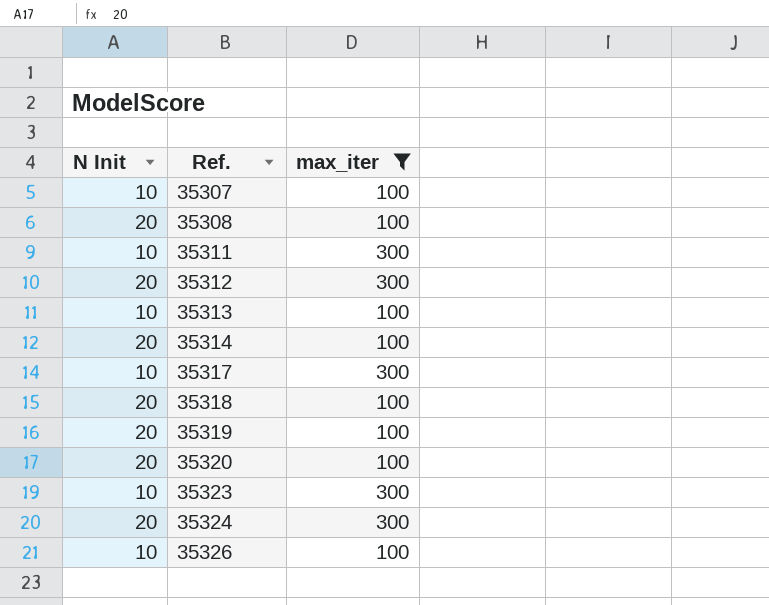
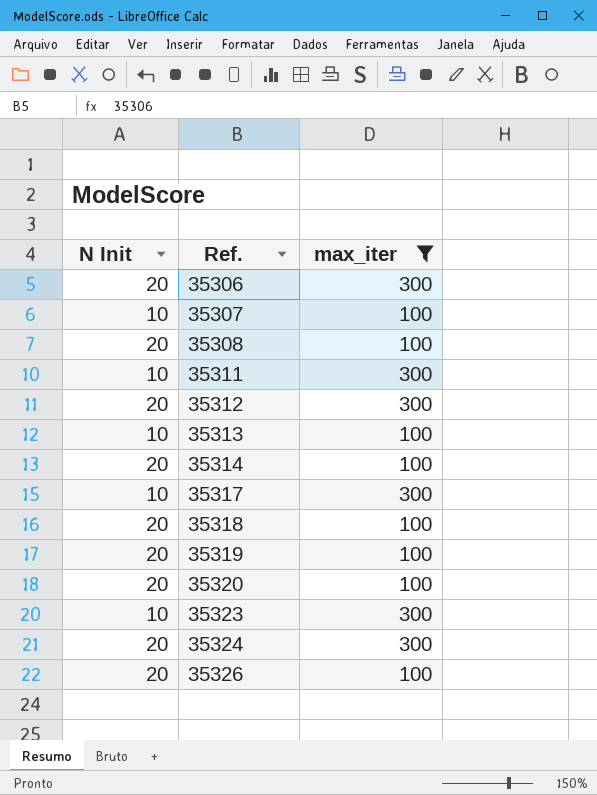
row 35306: none -> 20 | 300
35326 | N Init: 10 -> 20

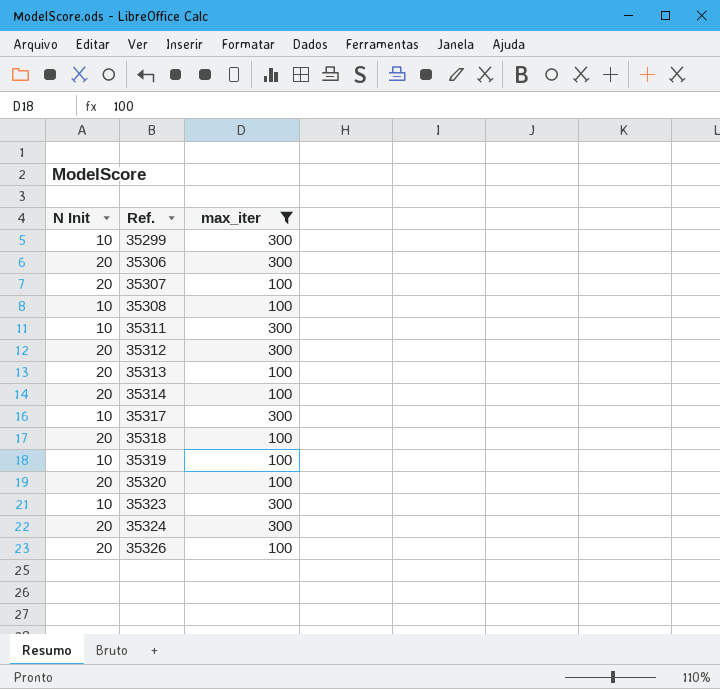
row 35299: none -> 10 | 300
35307 | N Init: 10 -> 20
35308 | N Init: 20 -> 10
35313 | N Init: 10 -> 20
35319 | N Init: 20 -> 10

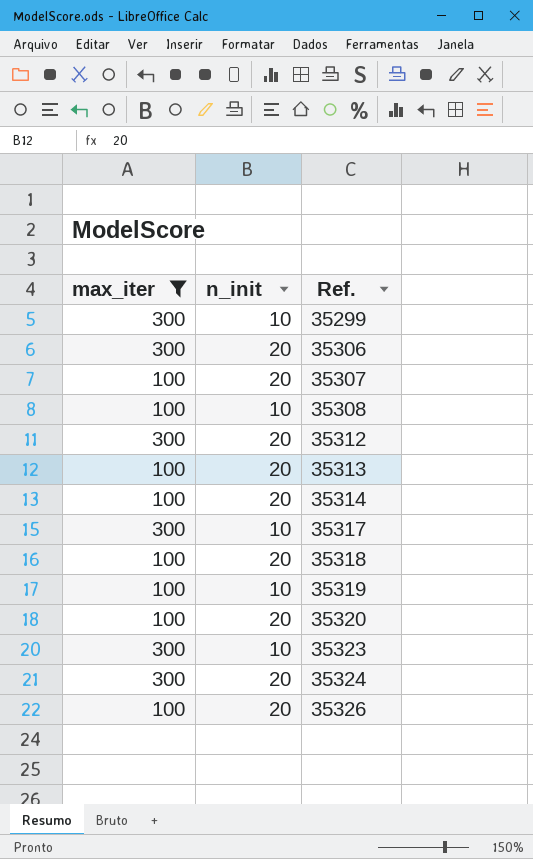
column max_iter | position: 3 -> 1
column name: N Init -> n_init
row 35311: 10 | 300 -> none

